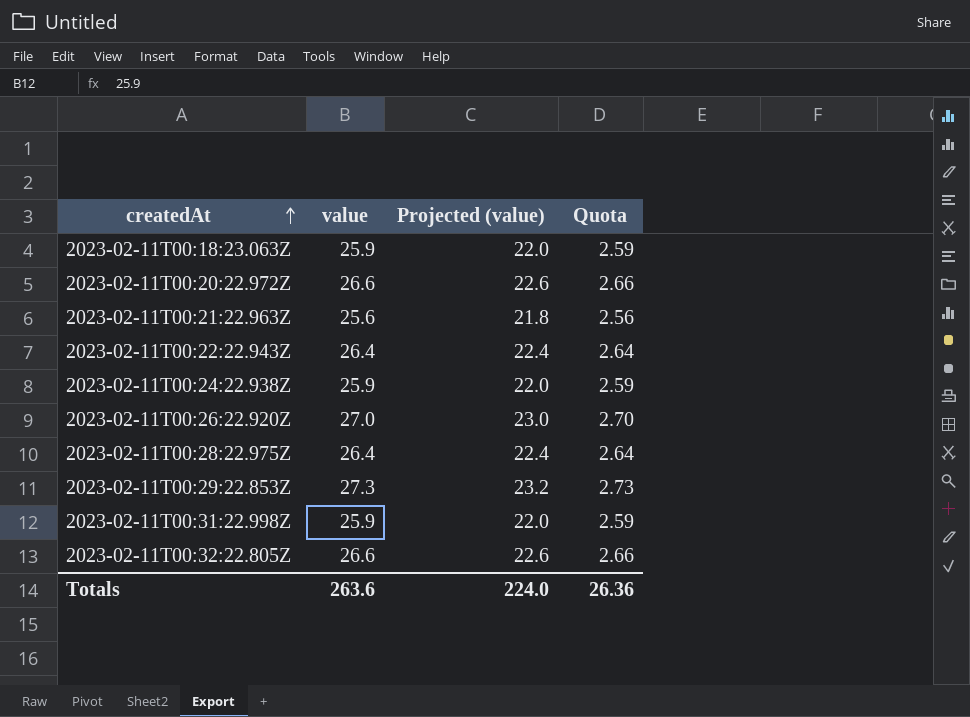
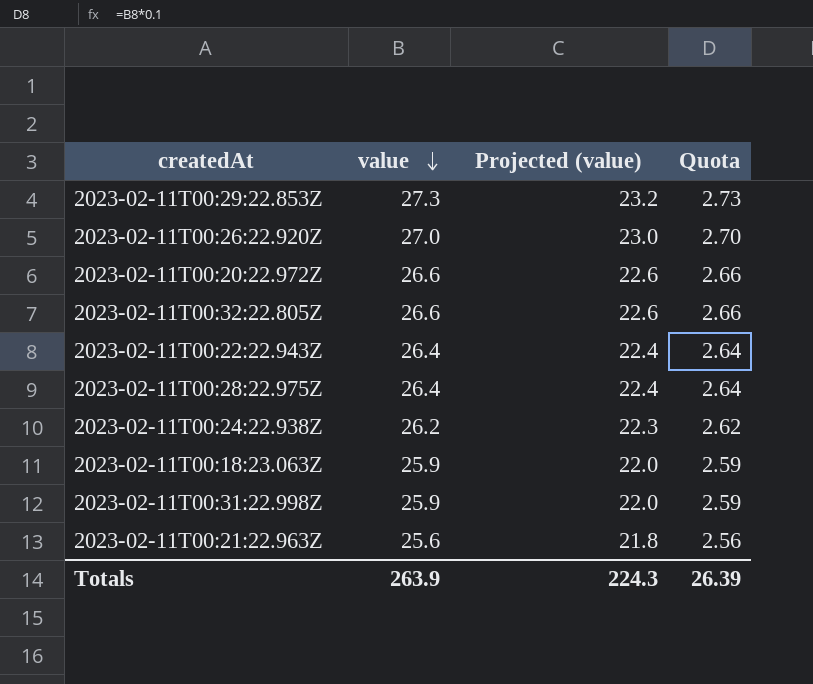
row order: createdAt ascending -> value descending
2023-02-11T00:24:22.938Z | value: 25.9 -> 26.2
2023-02-11T00:24:22.938Z | Projected (value): 22.0 -> 22.3
2023-02-11T00:24:22.938Z | Quota: 2.59 -> 2.62
Totals | value: 263.6 -> 263.9
Totals | Projected (value): 224.0 -> 224.3
Totals | Quota: 26.36 -> 26.39

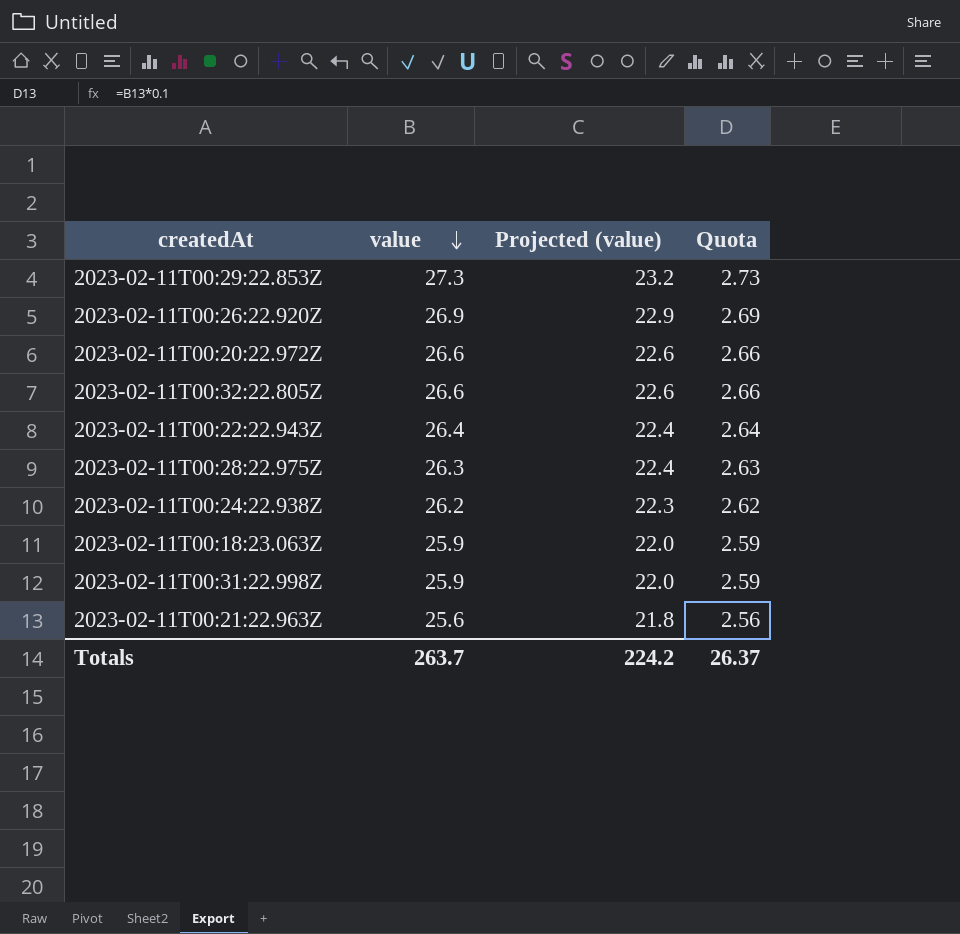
2023-02-11T00:26:22.920Z | value: 27.0 -> 26.9
2023-02-11T00:26:22.920Z | Projected (value): 23.0 -> 22.9
2023-02-11T00:26:22.920Z | Quota: 2.70 -> 2.69
2023-02-11T00:28:22.975Z | value: 26.4 -> 26.3
2023-02-11T00:28:22.975Z | Quota: 2.64 -> 2.63
Totals | value: 263.9 -> 263.7
Totals | Projected (value): 224.3 -> 224.2
Totals | Quota: 26.39 -> 26.37

